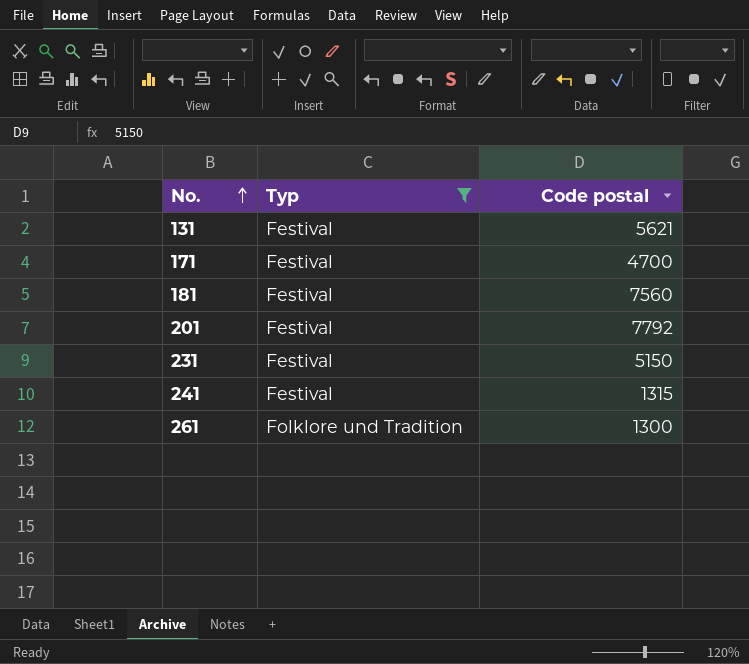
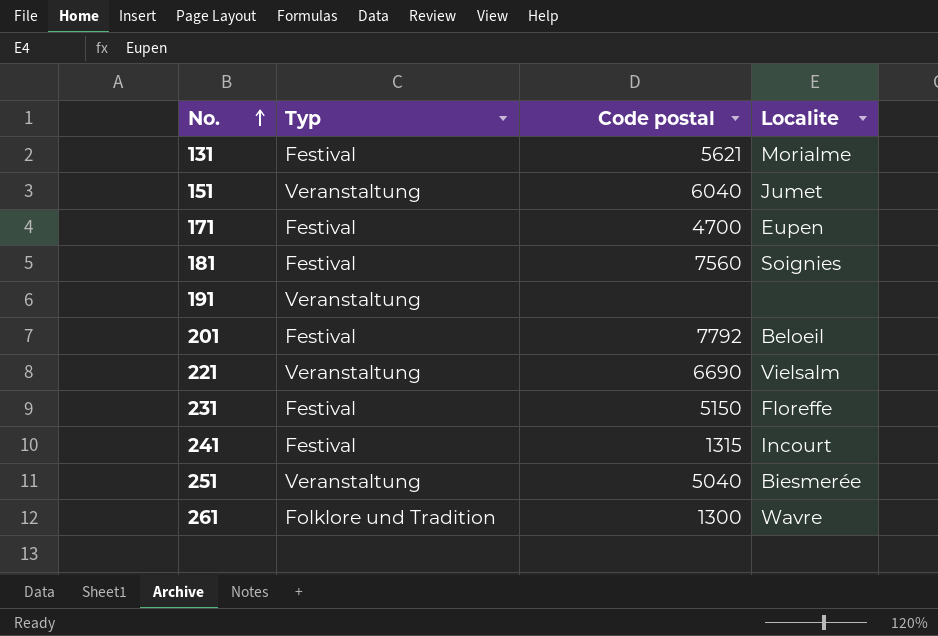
filter: Typ != Veranstaltung -> none
column Localite | position: none -> 4

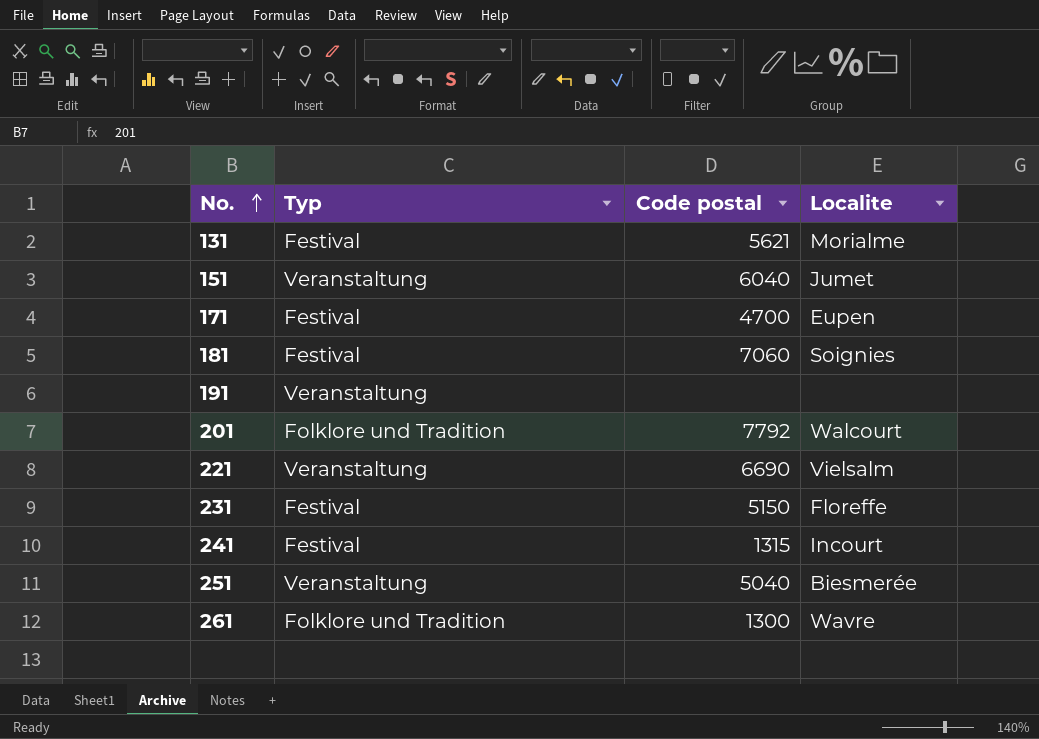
181 | Code postal: 7560 -> 7060
201 | Typ: Festival -> Folklore und Tradition
201 | Localite: Beloeil -> Walcourt

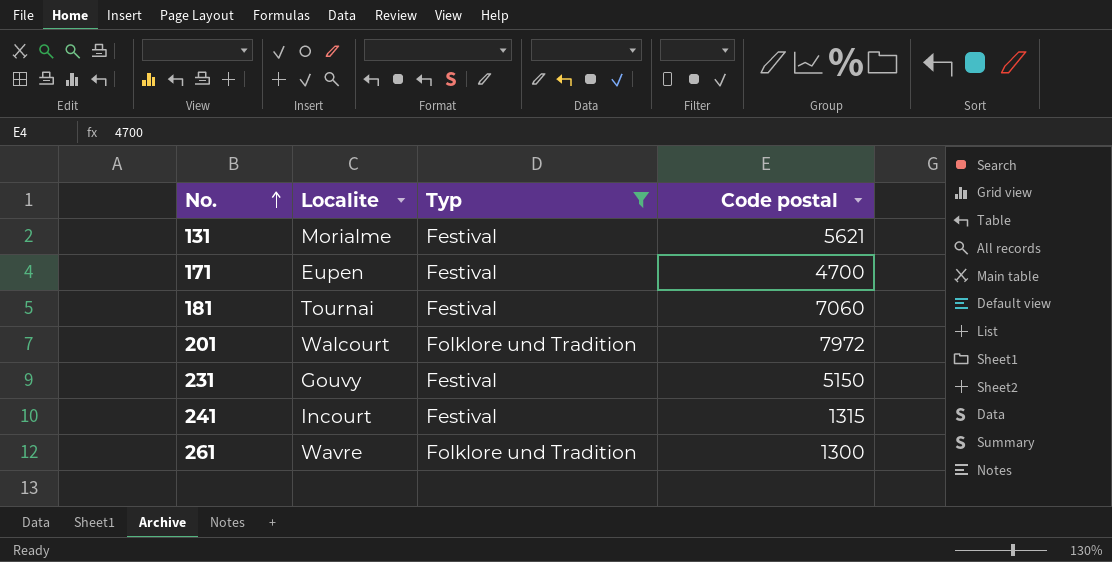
filter: none -> Typ != Veranstaltung
column Localite | position: 4 -> 2
181 | Localite: Soignies -> Tournai
201 | Code postal: 7792 -> 7972
231 | Localite: Floreffe -> Gouvy

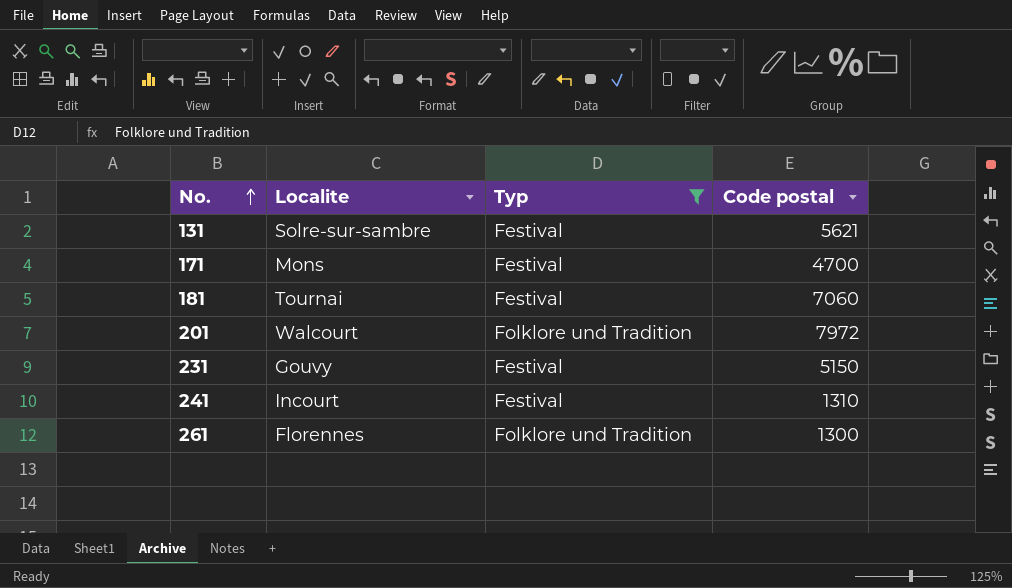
131 | Localite: Morialme -> Solre-sur-sambre
171 | Localite: Eupen -> Mons
241 | Code postal: 1315 -> 1310
261 | Localite: Wavre -> Florennes

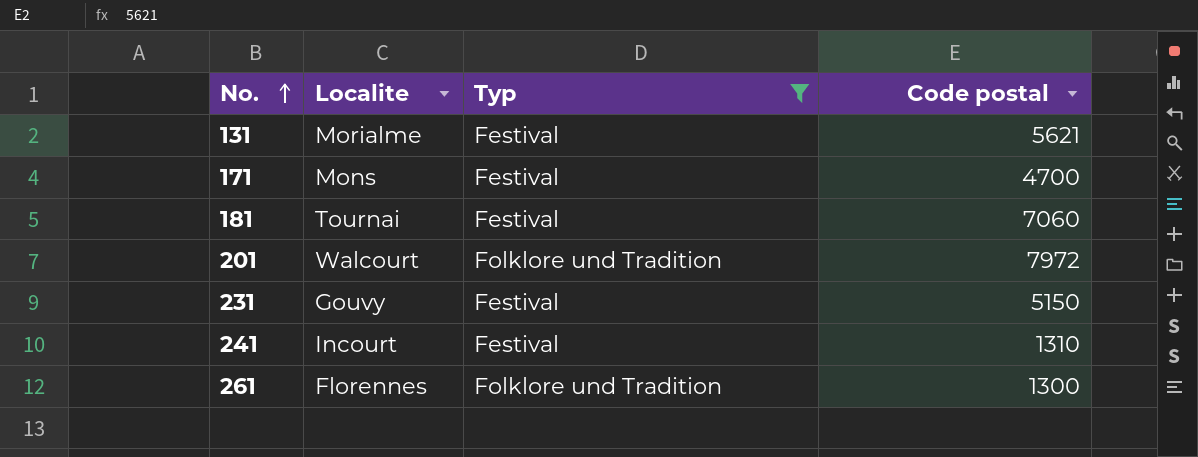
131 | Localite: Solre-sur-sambre -> Morialme

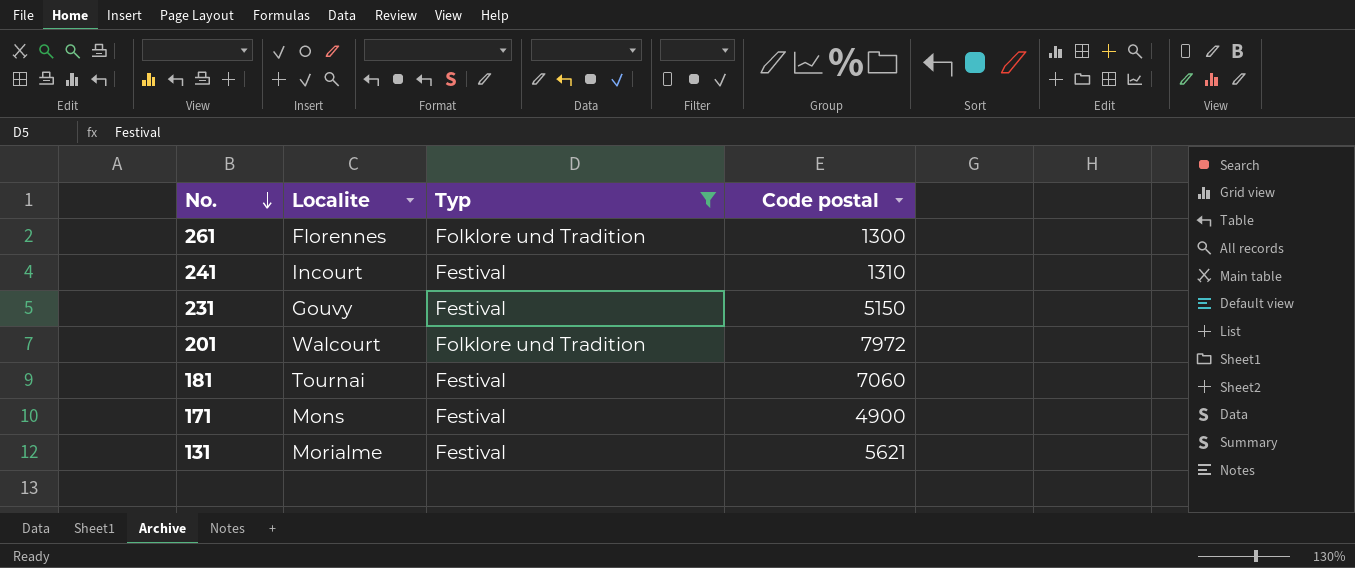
row order: No. ascending -> No. descending
171 | Code postal: 4700 -> 4900

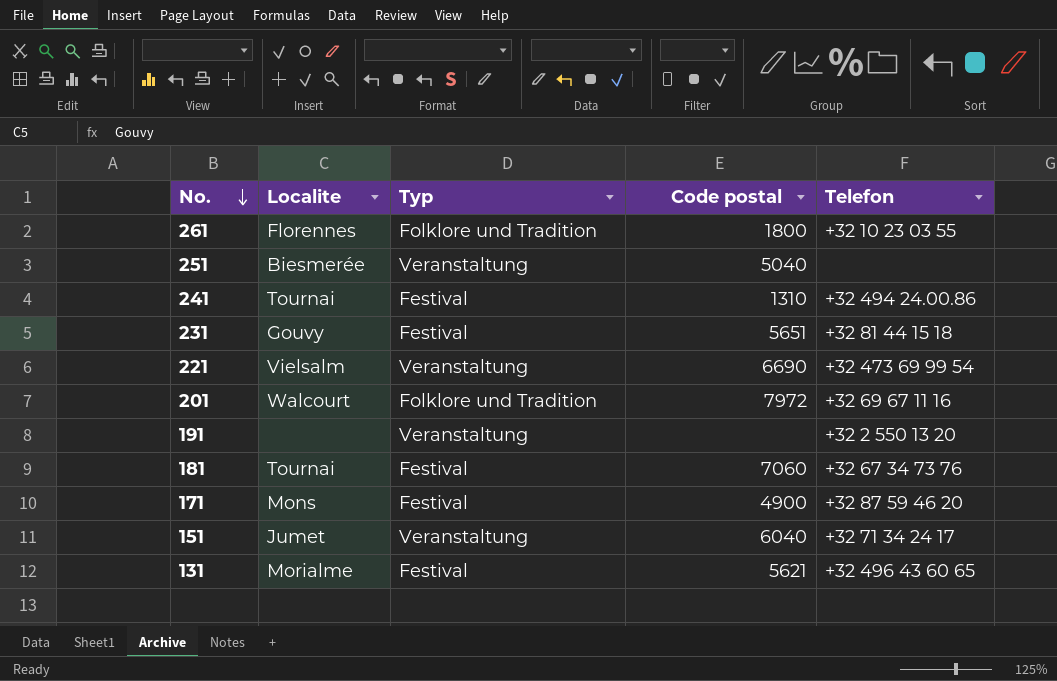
filter: Typ != Veranstaltung -> none
column Telefon | position: none -> 5
261 | Code postal: 1300 -> 1800
241 | Localite: Incourt -> Tournai
231 | Code postal: 5150 -> 5651

